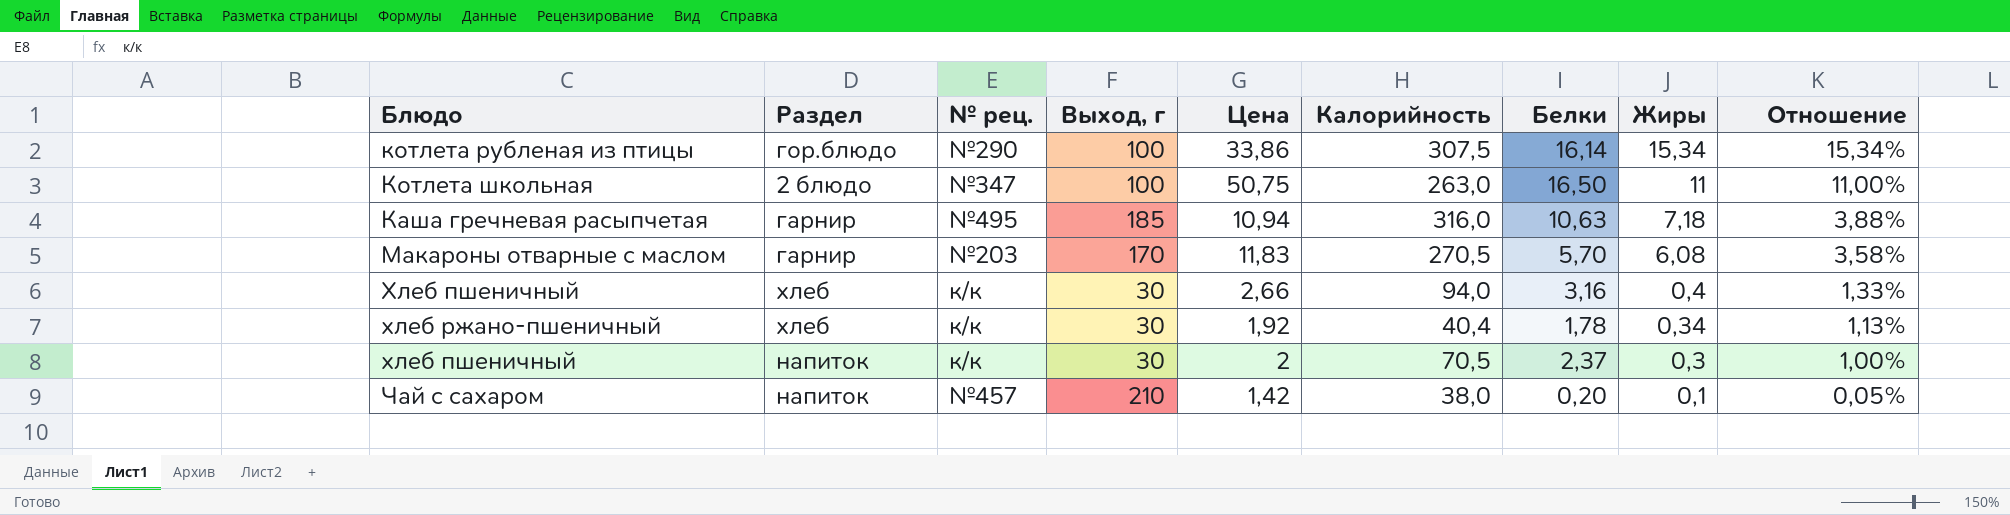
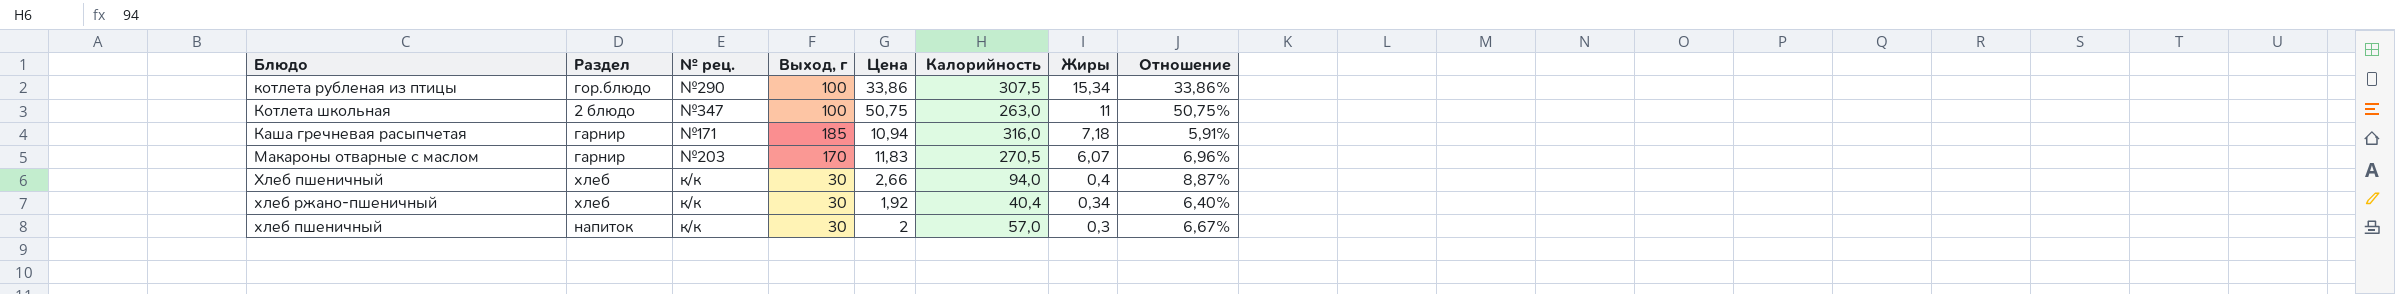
column Белки | position: 7 -> none
column Отношение | formula: [Жиры] / [Выход, г] -> [Цена] / [Выход, г]
row Чай с сахаром: напиток | №457 | 210 | 1,42 | 38,0 | 0,20 | 0,1 | 0,05% -> none
Каша гречневая расыпчетая | № рец.: №495 -> №171
Макароны отварные с маслом | Жиры: 6,08 -> 6,07
хлеб пшеничный | Калорийность: 70,5 -> 57,0

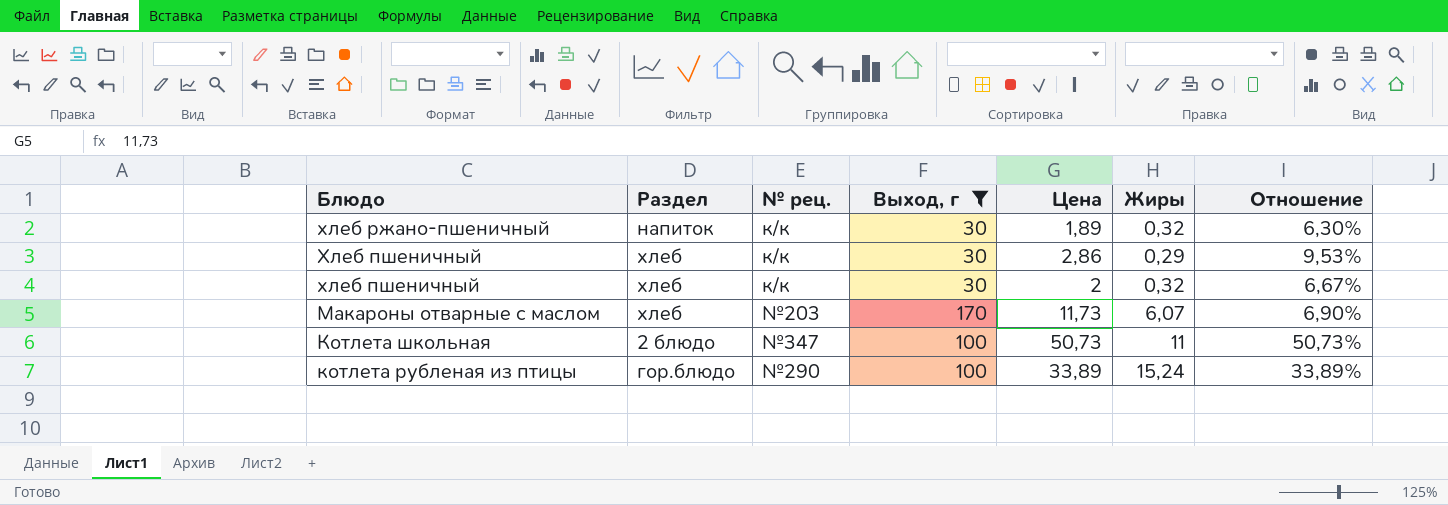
filter: none -> Выход, г != 185
row order: Жиры descending -> Блюдо descending
column Калорийность | position: 6 -> none
хлеб ржано-пшеничный | Раздел: хлеб -> напиток
хлеб ржано-пшеничный | Цена: 1,92 -> 1,89
хлеб ржано-пшеничный | Жиры: 0,34 -> 0,32
хлеб ржано-пшеничный | Отношение: 6,40% -> 6,30%
Хлеб пшеничный | Цена: 2,66 -> 2,86
Хлеб пшеничный | Жиры: 0,4 -> 0,29
Хлеб пшеничный | Отношение: 8,87% -> 9,53%
хлеб пшеничный | Раздел: напиток -> хлеб
хлеб пшеничный | Жиры: 0,3 -> 0,32
Макароны отварные с маслом | Раздел: гарнир -> хлеб
Макароны отварные с маслом | Цена: 11,83 -> 11,73
Макароны отварные с маслом | Отношение: 6,96% -> 6,90%
Котлета школьная | Цена: 50,75 -> 50,73
Котлета школьная | Отношение: 50,75% -> 50,73%
котлета рубленая из птицы | Цена: 33,86 -> 33,89
котлета рубленая из птицы | Жиры: 15,34 -> 15,24
котлета рубленая из птицы | Отношение: 33,86% -> 33,89%

